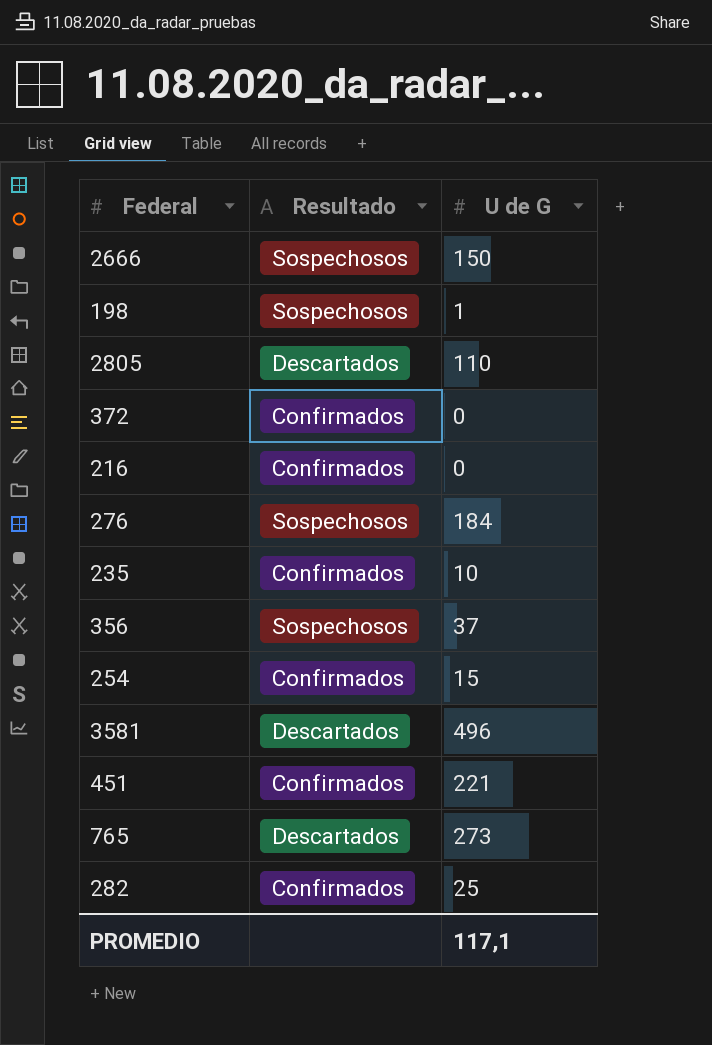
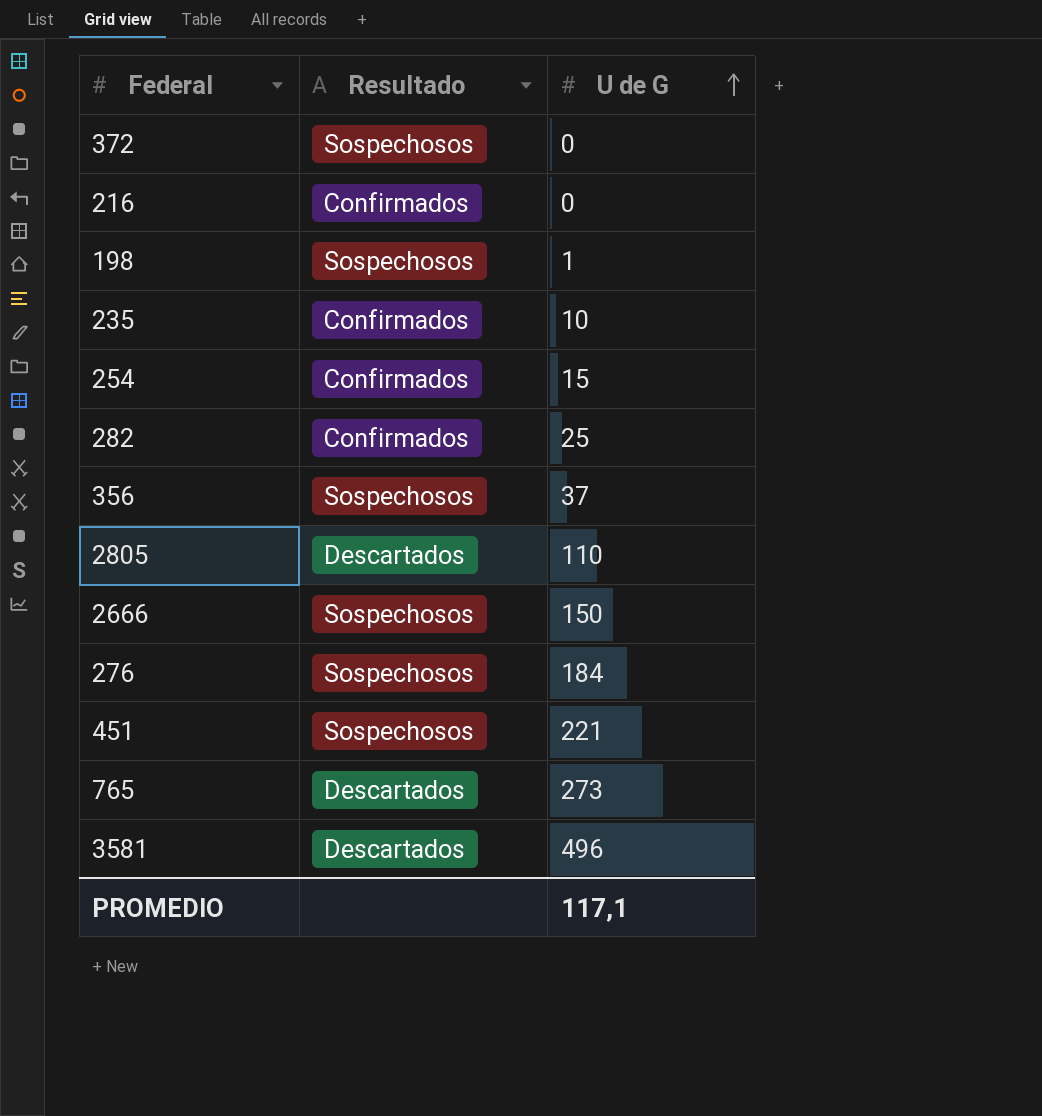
row order: none -> U de G ascending
372 | Resultado: Confirmados -> Sospechosos
451 | Resultado: Confirmados -> Sospechosos

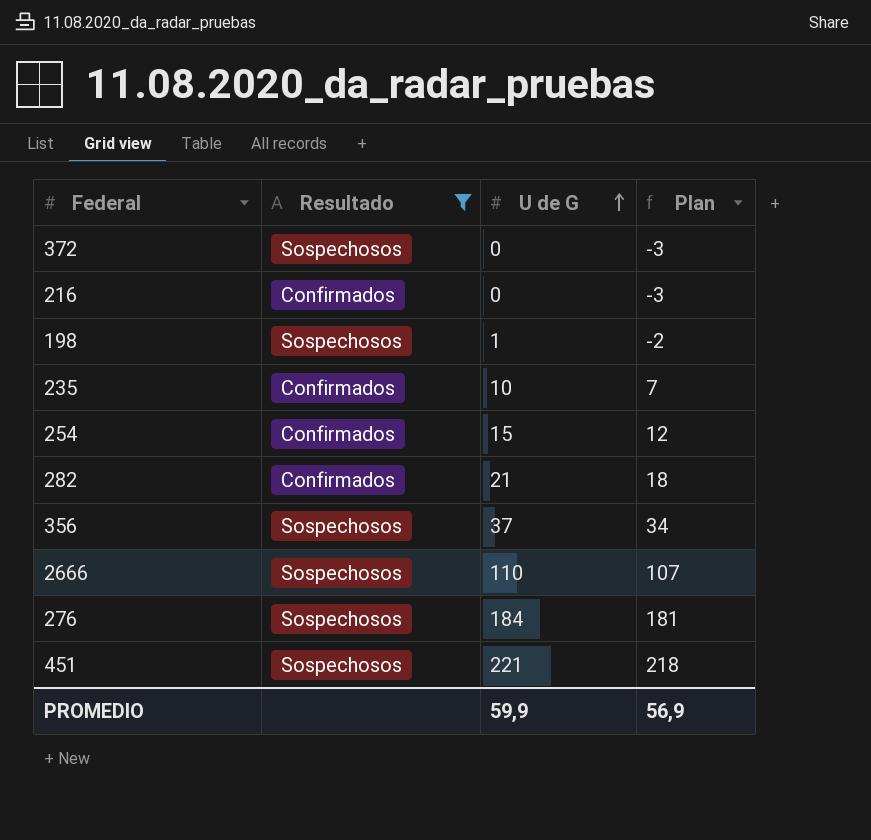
filter: none -> Resultado != Descartados
column Plan | formula: none -> [U de G] - 3
282 | U de G: 25 -> 21
2666 | U de G: 150 -> 110
PROMEDIO | U de G: 117,1 -> 59,9

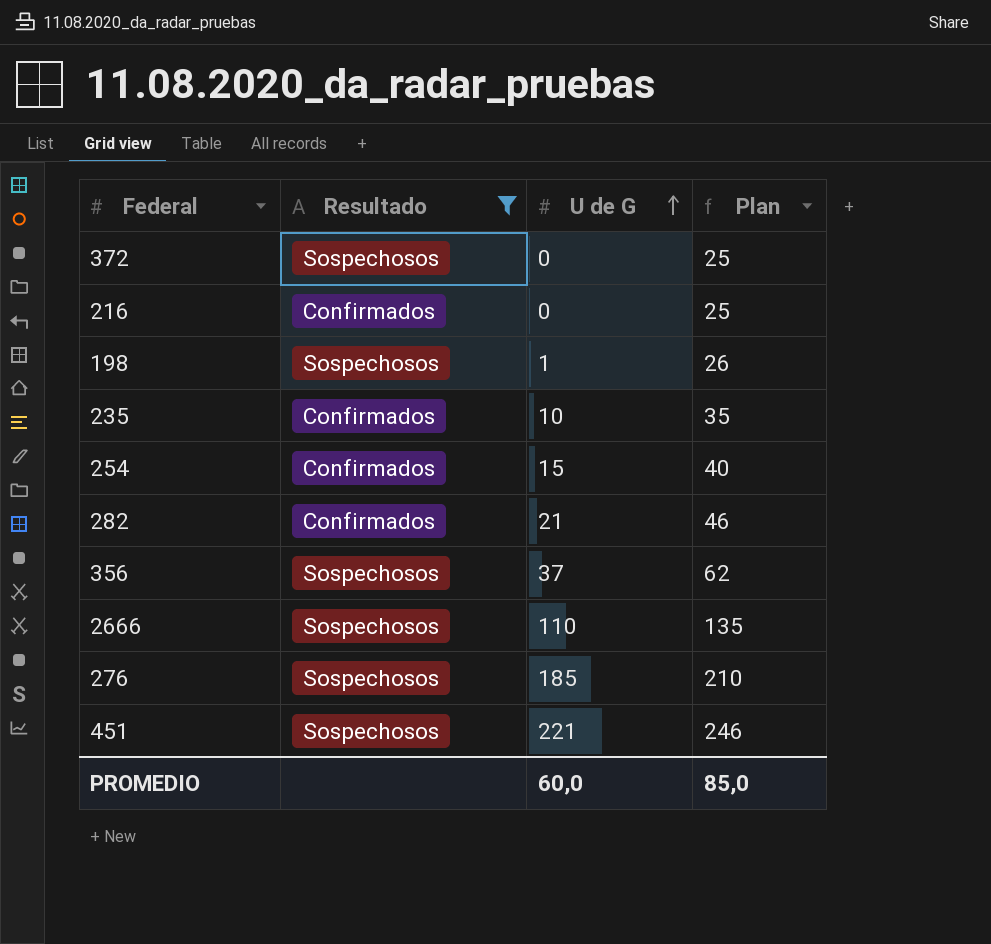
column Plan | formula: [U de G] - 3 -> [U de G] + 25
276 | U de G: 184 -> 185
PROMEDIO | U de G: 59,9 -> 60,0
PROMEDIO | Plan: 56,9 -> 85,0

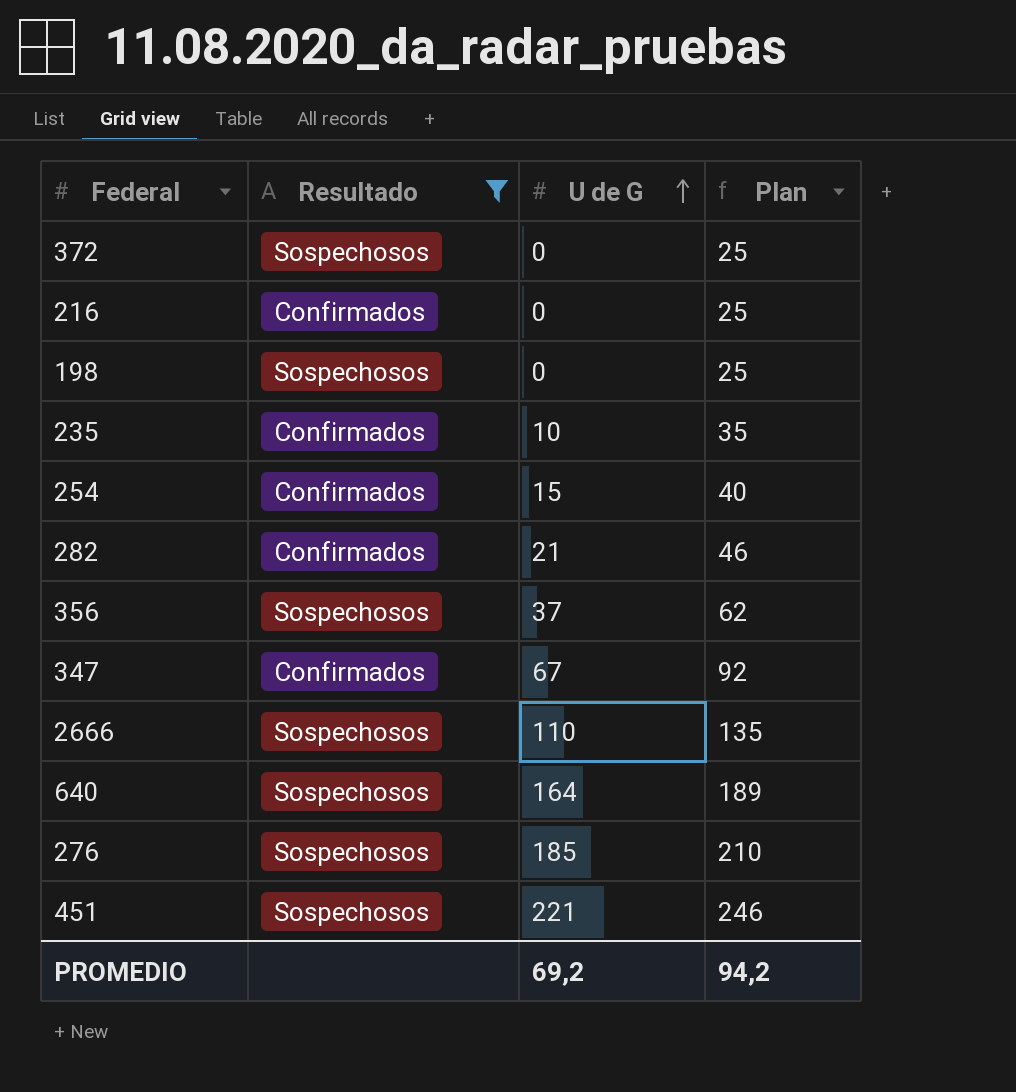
198 | U de G: 1 -> 0
198 | Plan: 26 -> 25
row 347: none -> Confirmados | 67 | 92
row 640: none -> Sospechosos | 164 | 189
PROMEDIO | U de G: 60,0 -> 69,2
PROMEDIO | Plan: 85,0 -> 94,2

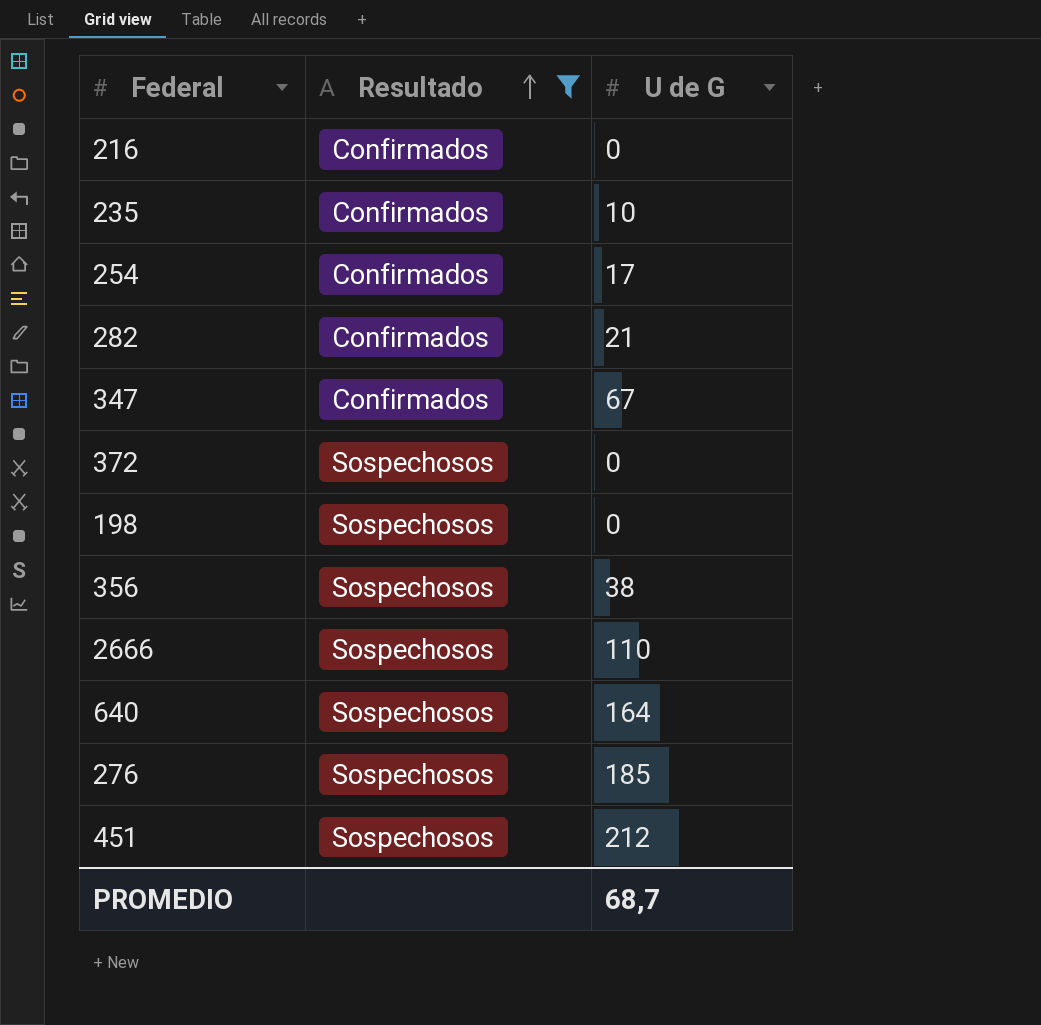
row order: U de G ascending -> Resultado ascending
column Plan | formula: [U de G] + 25 -> none
254 | U de G: 15 -> 17
356 | U de G: 37 -> 38
451 | U de G: 221 -> 212
PROMEDIO | U de G: 69,2 -> 68,7

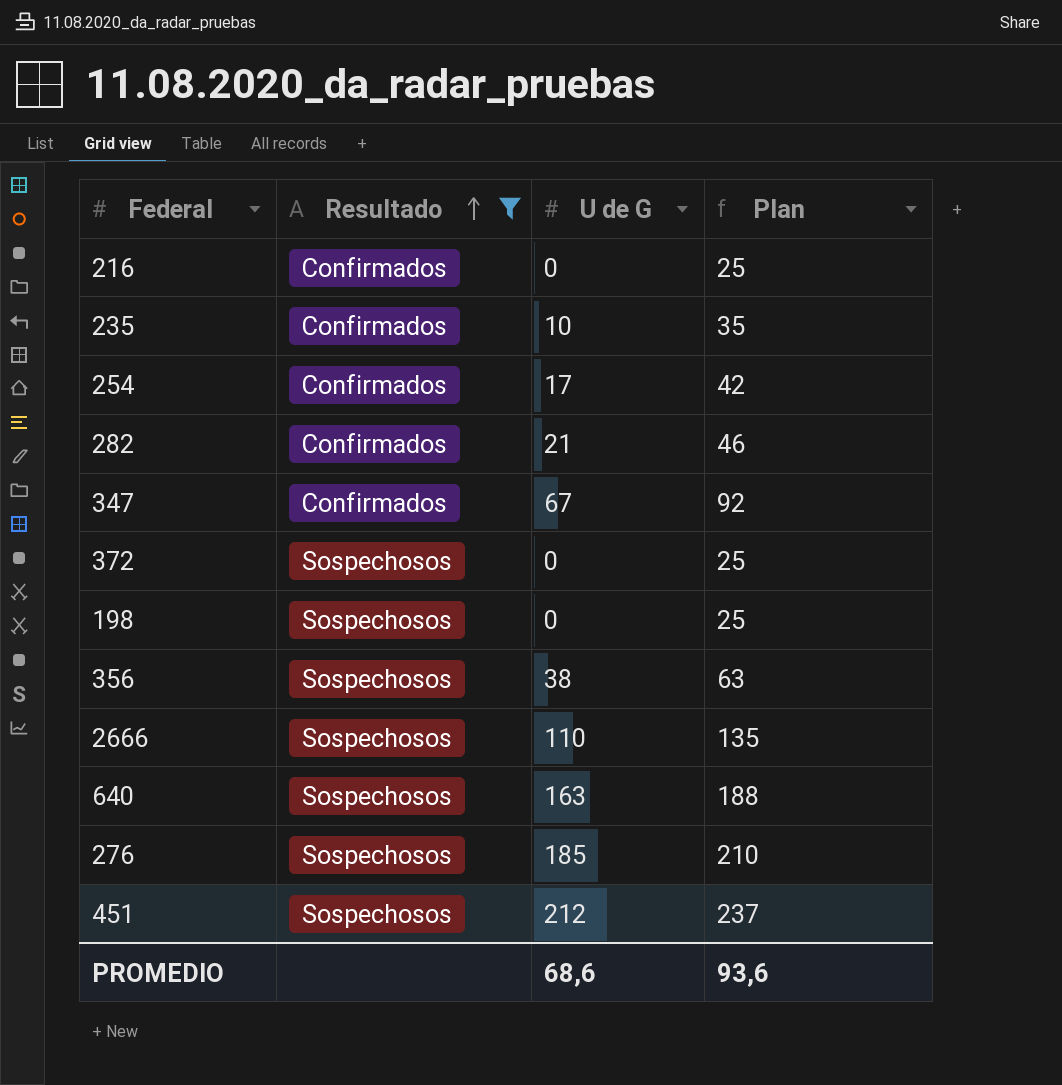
column Plan | formula: none -> [U de G] + 25
640 | U de G: 164 -> 163
PROMEDIO | U de G: 68,7 -> 68,6

